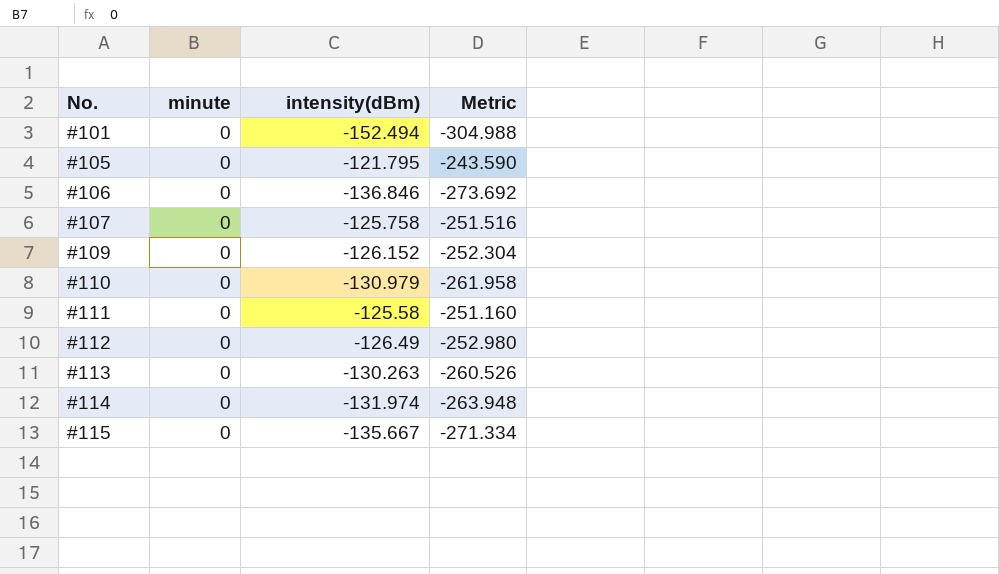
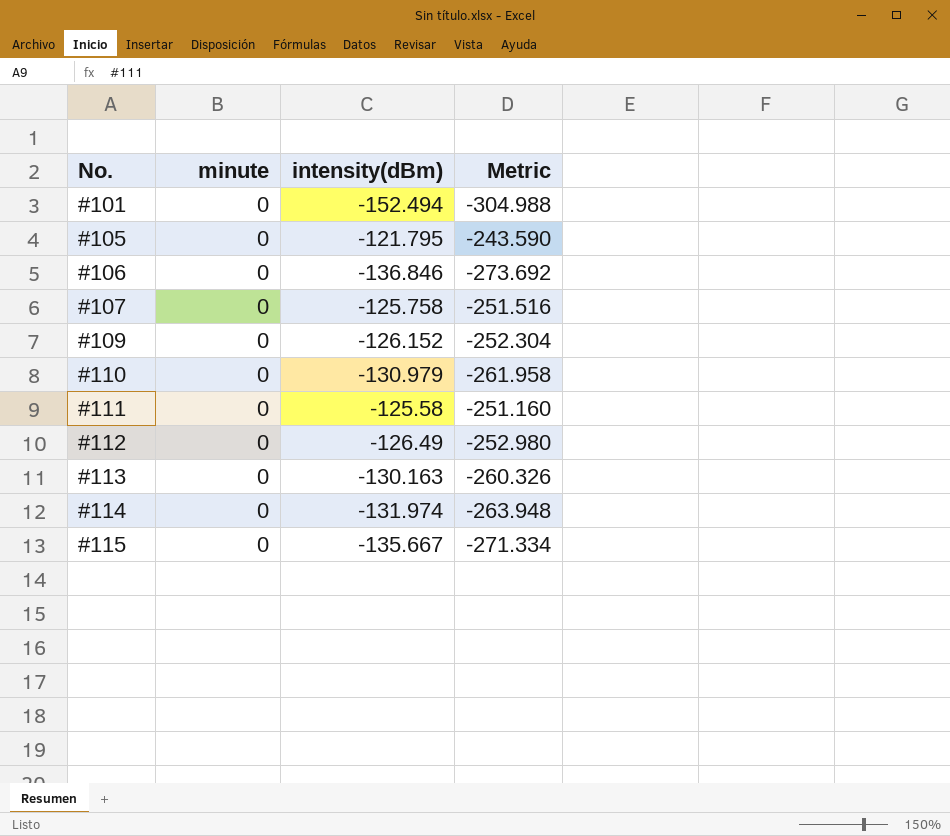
#113 | intensity(dBm): -130.263 -> -130.163
#113 | Metric: -260.526 -> -260.326

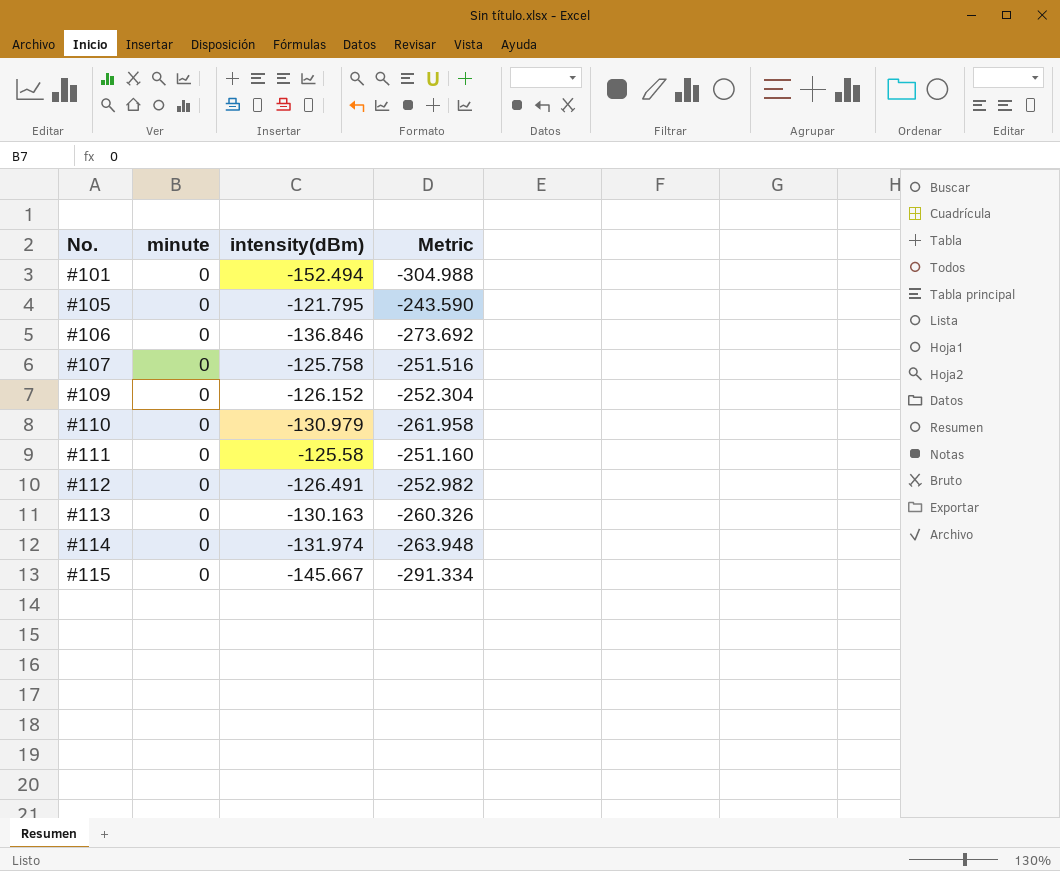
#112 | intensity(dBm): -126.49 -> -126.491
#112 | Metric: -252.980 -> -252.982
#115 | intensity(dBm): -135.667 -> -145.667
#115 | Metric: -271.334 -> -291.334

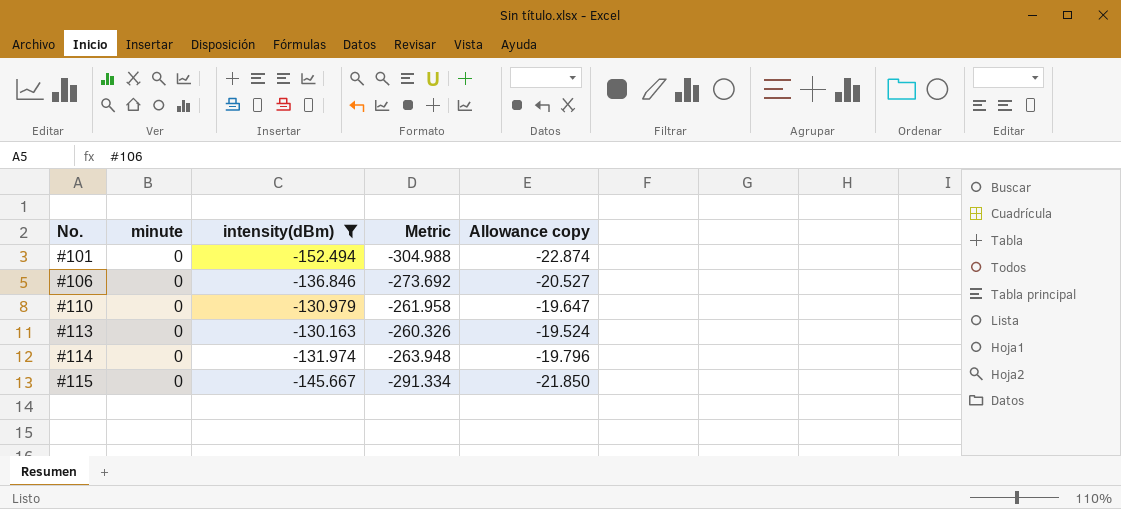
filter: none -> intensity(dBm) <= -130.163
column Allowance copy | formula: none -> [intensity(dBm)] * 0.15

